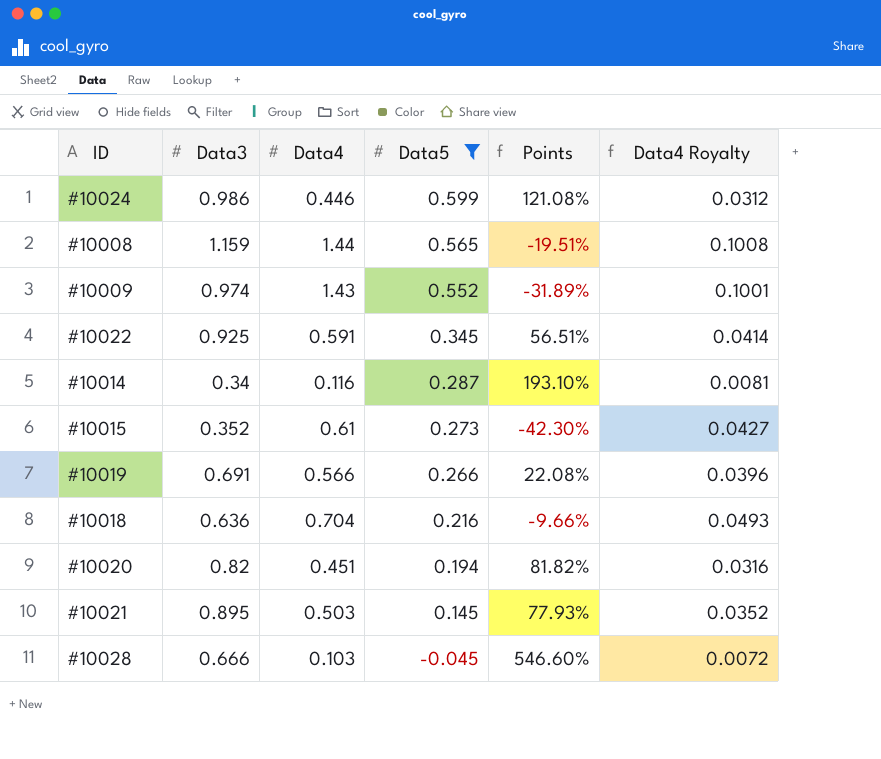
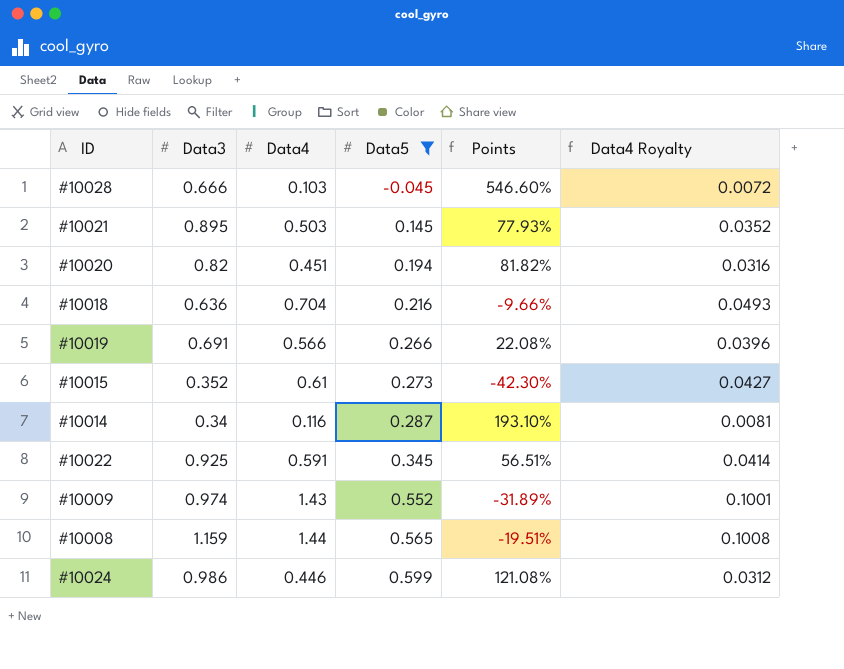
row order: Data5 descending -> Data5 ascending

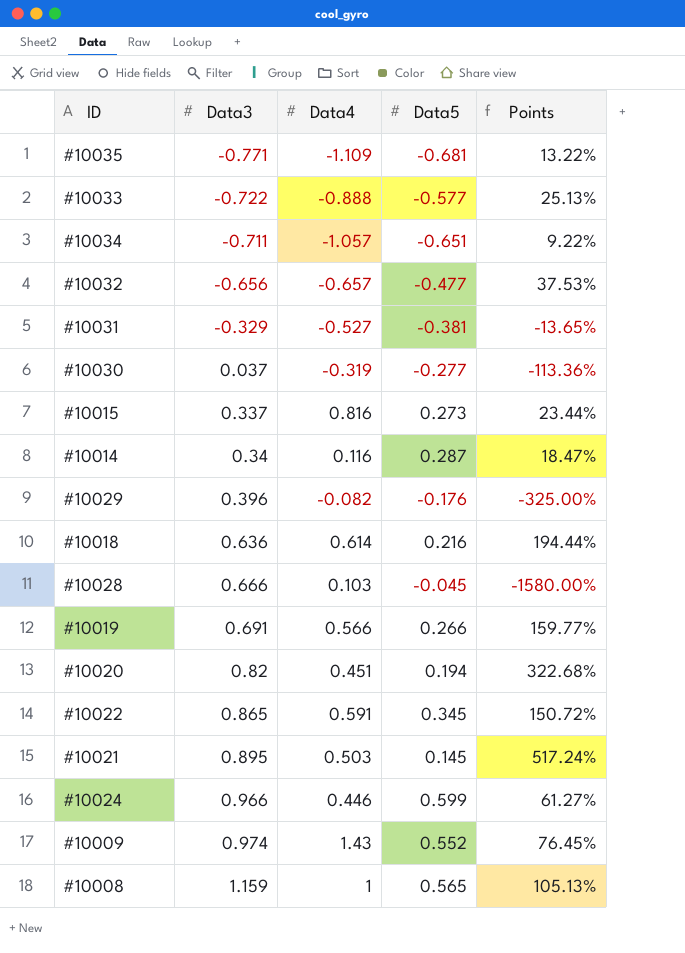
filter: Data5 >= -0.045 -> none
row order: Data5 ascending -> Data3 ascending
column Data4 Royalty | formula: [Data4] * 0.07 -> none
column Points | formula: ([Data3] - [Data4]) / [Data4] -> ([Data3] - [Data5]) / [Data5]
#10015 | Data3: 0.352 -> 0.337
#10015 | Data4: 0.61 -> 0.816
#10018 | Data4: 0.704 -> 0.614
#10022 | Data3: 0.925 -> 0.865
#10024 | Data3: 0.986 -> 0.966
#10008 | Data4: 1.44 -> 1

